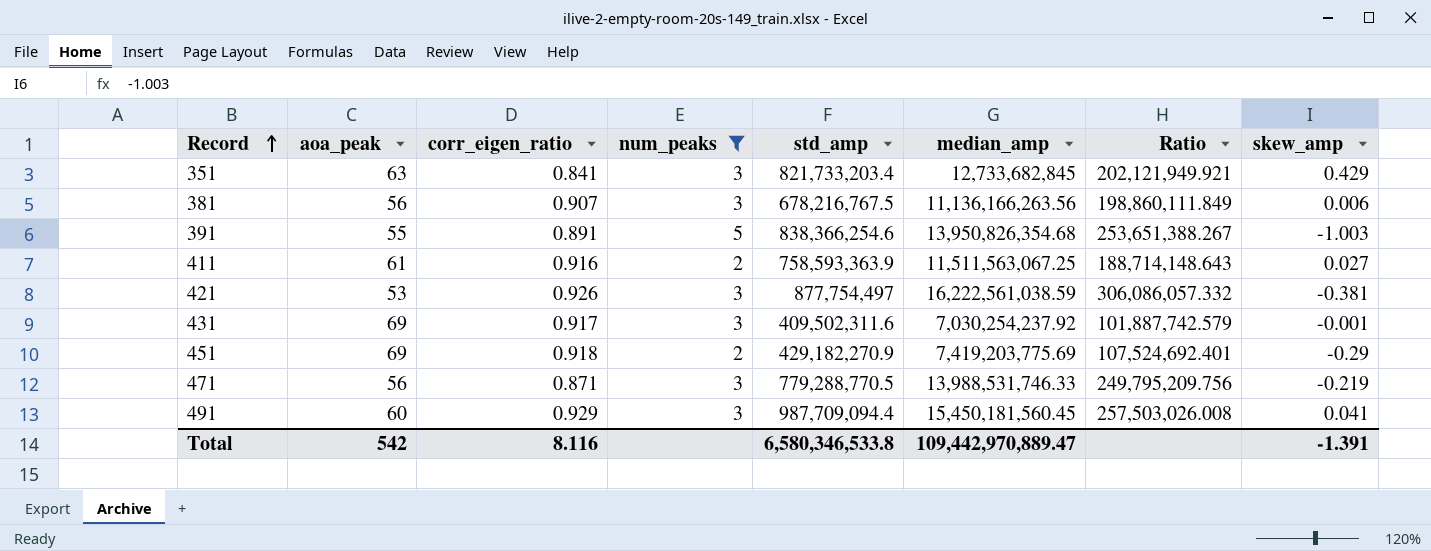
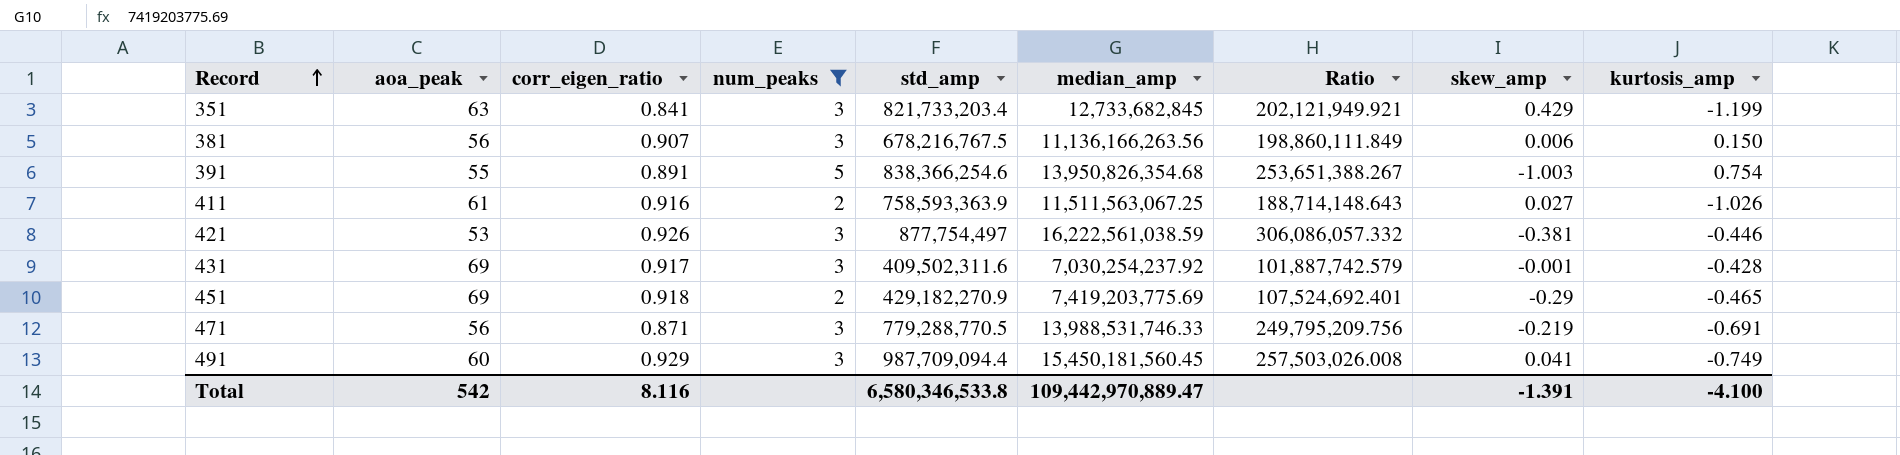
column kurtosis_amp | position: none -> 9

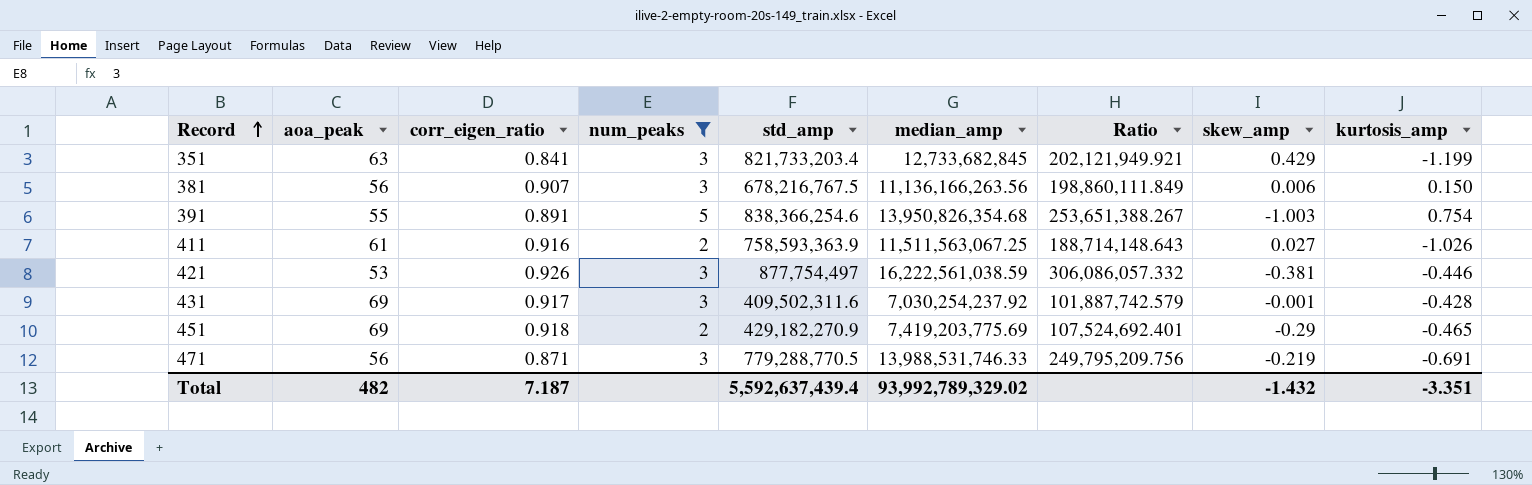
row 491: 60 | 0.929 | 3 | 987,709,094.4 | 15,450,181,560.45 | 257,503,026.008 | 0.041 | -0.749 -> none
Total | aoa_peak: 542 -> 482
Total | corr_eigen_ratio: 8.116 -> 7.187
Total | std_amp: 6,580,346,533.8 -> 5,592,637,439.4
Total | median_amp: 109,442,970,889.47 -> 93,992,789,329.02
Total | skew_amp: -1.391 -> -1.432
Total | kurtosis_amp: -4.100 -> -3.351

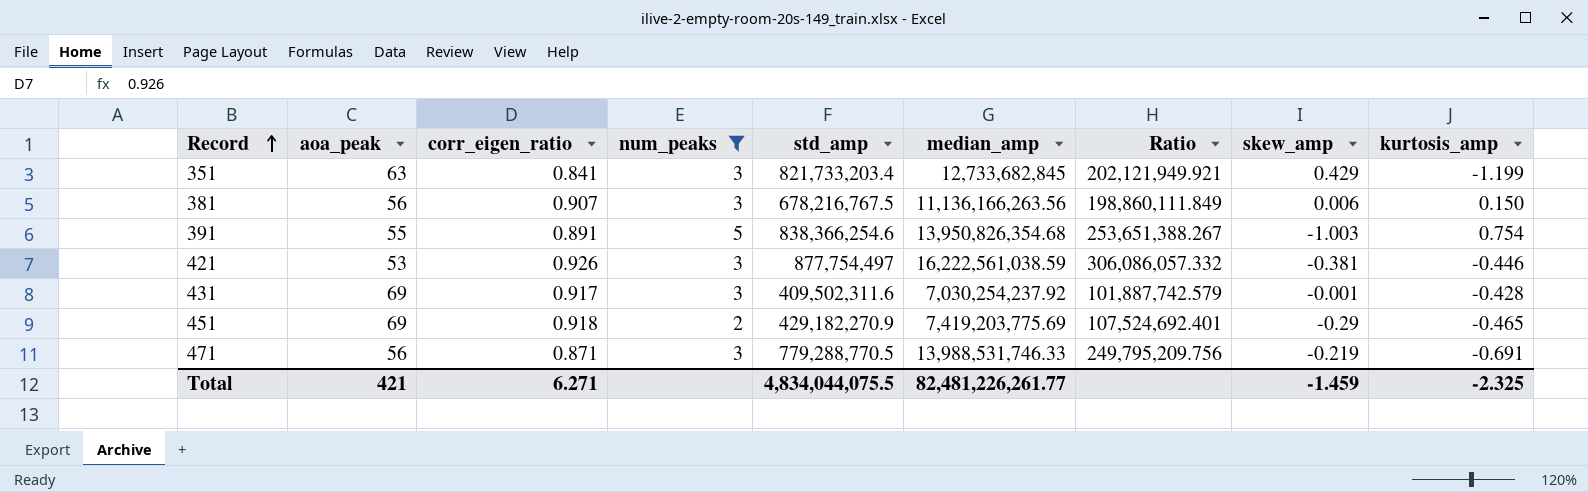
row 411: 61 | 0.916 | 2 | 758,593,363.9 | 11,511,563,067.25 | 188,714,148.643 | 0.027 | -1.026 -> none
Total | aoa_peak: 482 -> 421
Total | corr_eigen_ratio: 7.187 -> 6.271
Total | std_amp: 5,592,637,439.4 -> 4,834,044,075.5
Total | median_amp: 93,992,789,329.02 -> 82,481,226,261.77
Total | skew_amp: -1.432 -> -1.459
Total | kurtosis_amp: -3.351 -> -2.325

